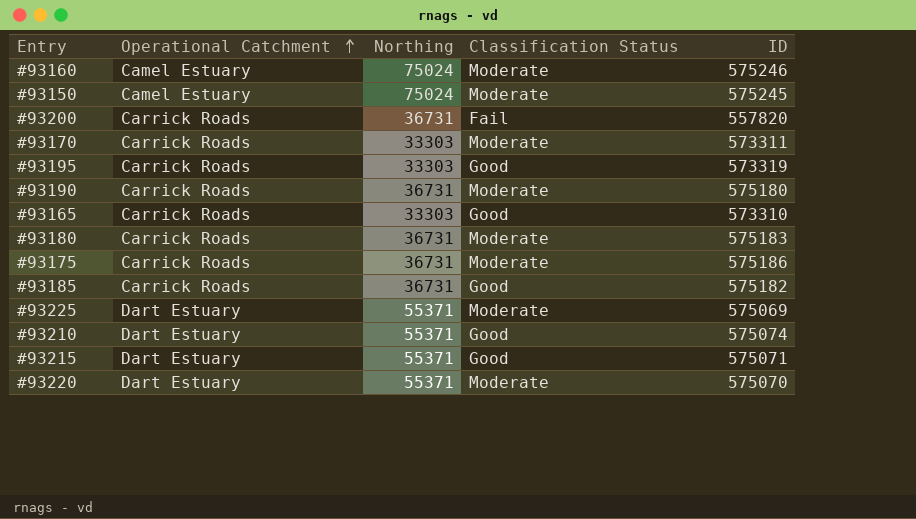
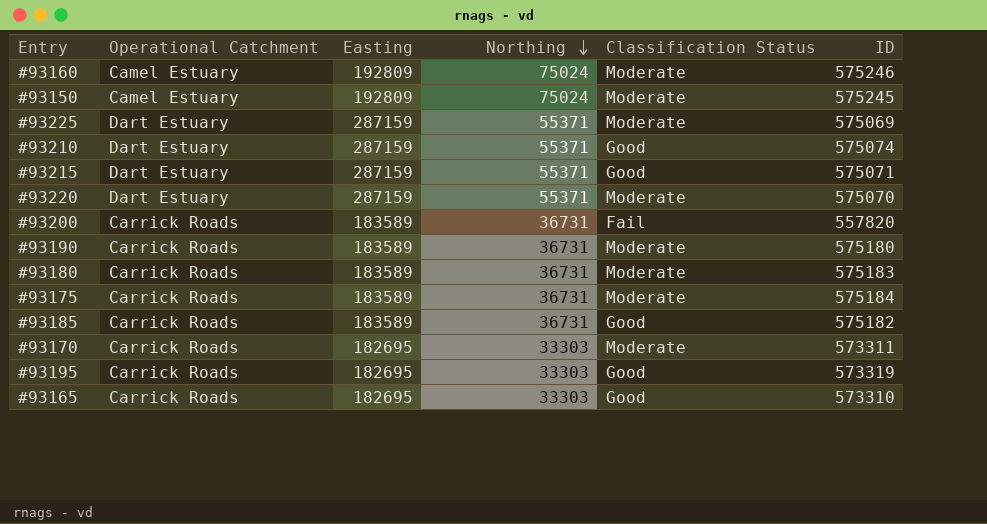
row order: Operational Catchment ascending -> Northing descending
column Easting | position: none -> 3
#93175 | ID: 575186 -> 575184

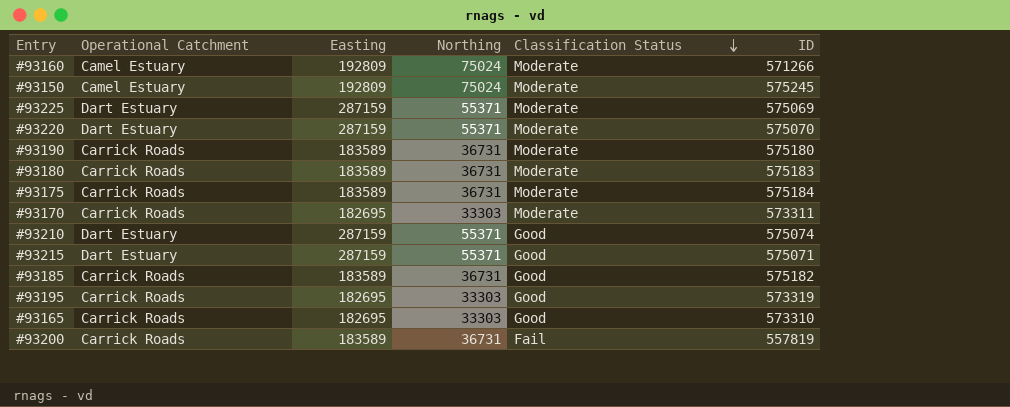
row order: Northing descending -> Classification Status descending
#93160 | ID: 575246 -> 571266
#93200 | ID: 557820 -> 557819

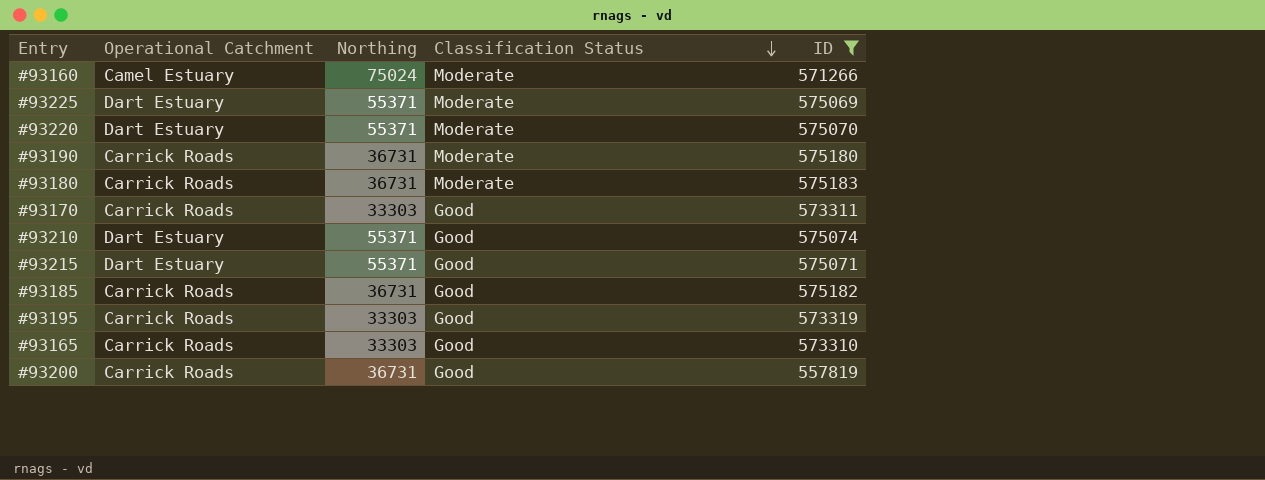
filter: none -> ID <= 575183
column Easting | position: 3 -> none
#93170 | Classification Status: Moderate -> Good
#93200 | Classification Status: Fail -> Good

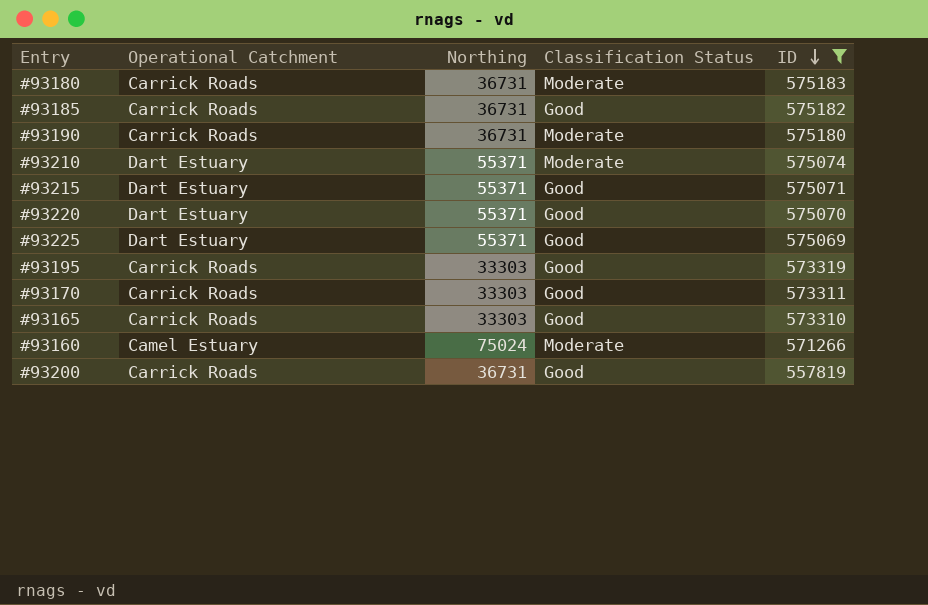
row order: Classification Status descending -> ID descending
#93210 | Classification Status: Good -> Moderate
#93220 | Classification Status: Moderate -> Good
#93225 | Classification Status: Moderate -> Good

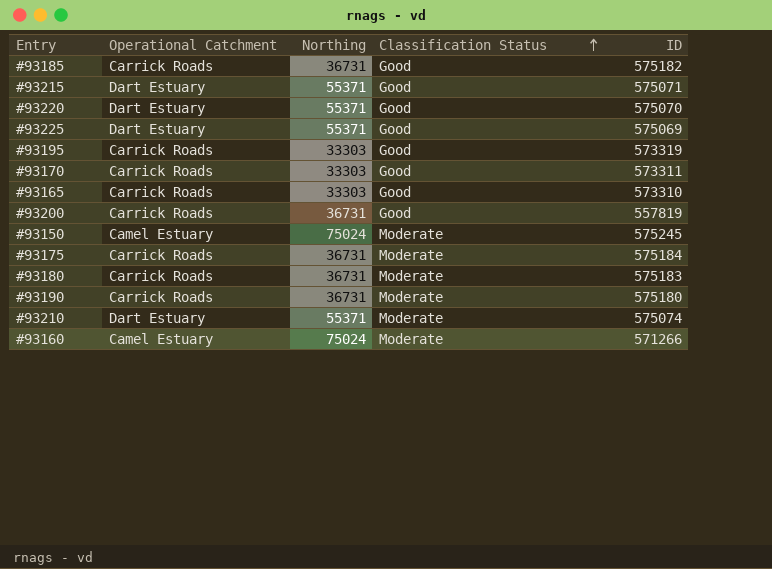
filter: ID <= 575183 -> none
row order: ID descending -> Classification Status ascending

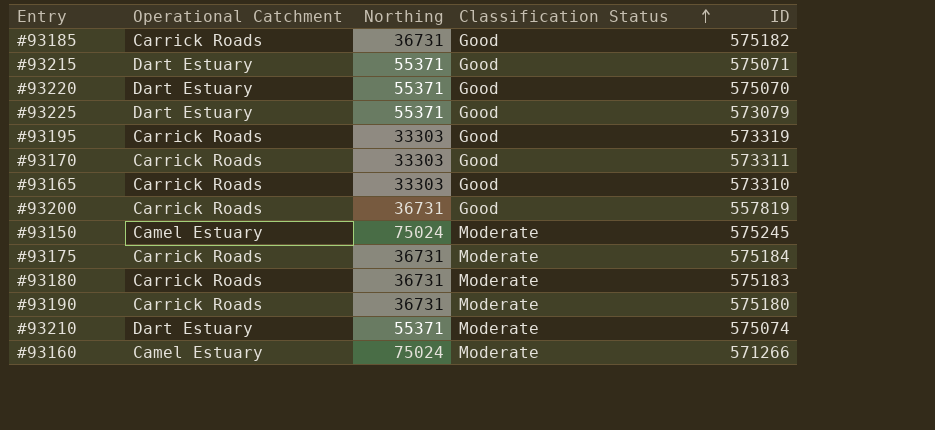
#93225 | ID: 575069 -> 573079

